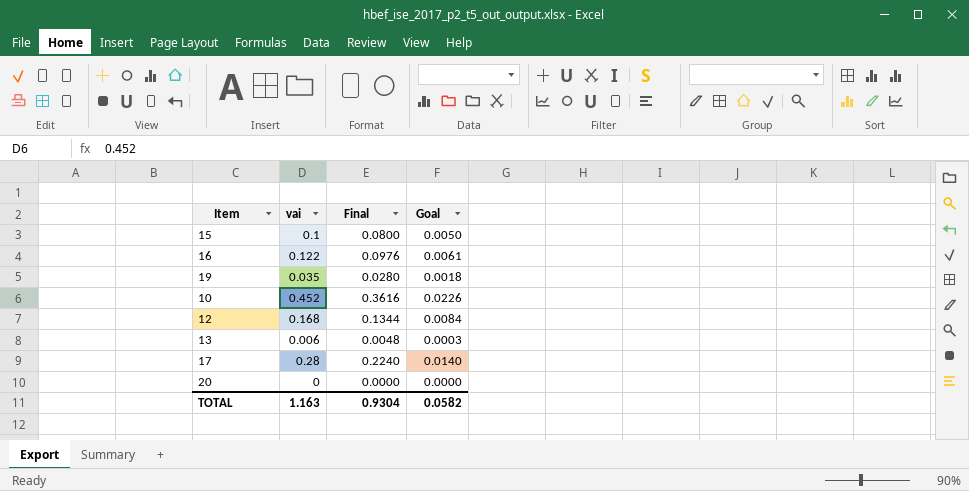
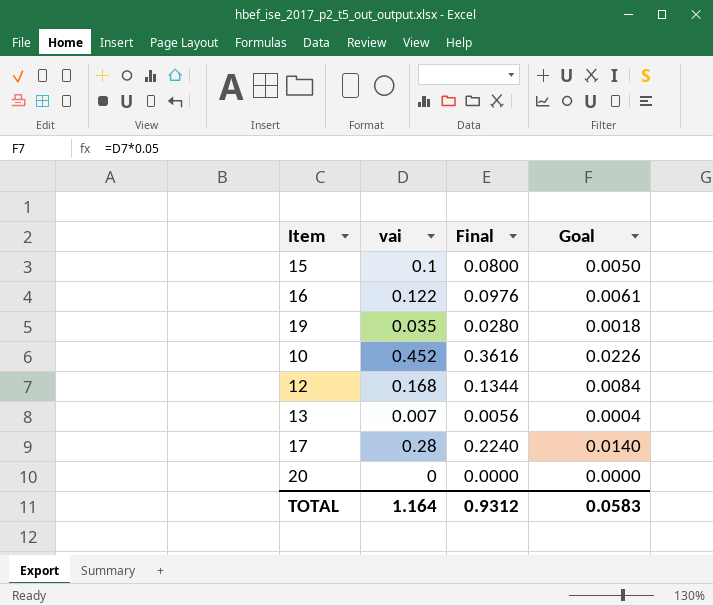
13 | vai: 0.006 -> 0.007
13 | Final: 0.0048 -> 0.0056
13 | Goal: 0.0003 -> 0.0004
TOTAL | vai: 1.163 -> 1.164
TOTAL | Final: 0.9304 -> 0.9312
TOTAL | Goal: 0.0582 -> 0.0583

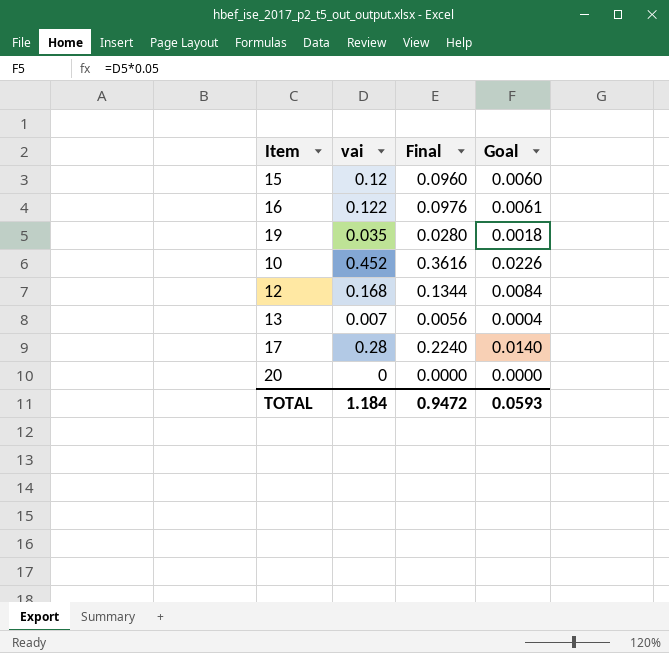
15 | vai: 0.1 -> 0.12
15 | Final: 0.0800 -> 0.0960
15 | Goal: 0.0050 -> 0.0060
TOTAL | vai: 1.164 -> 1.184
TOTAL | Final: 0.9312 -> 0.9472
TOTAL | Goal: 0.0583 -> 0.0593

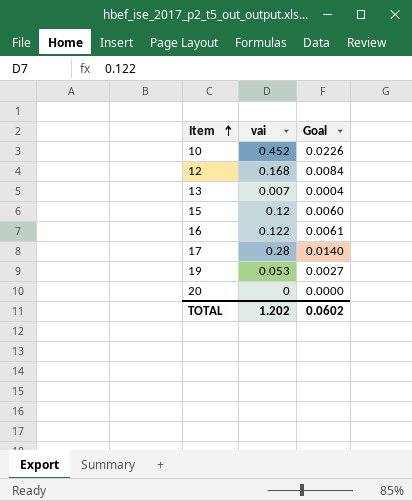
row order: none -> Item ascending
column Final | formula: [vai] * 0.8 -> none
19 | vai: 0.035 -> 0.053
19 | Goal: 0.0018 -> 0.0027
TOTAL | vai: 1.184 -> 1.202
TOTAL | Goal: 0.0593 -> 0.0602

